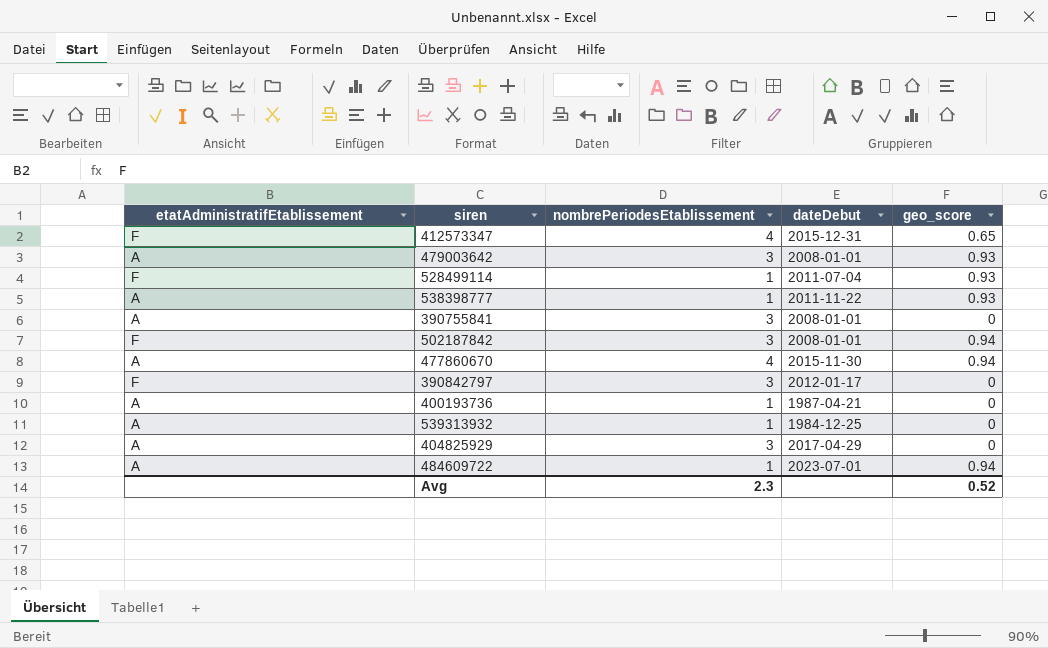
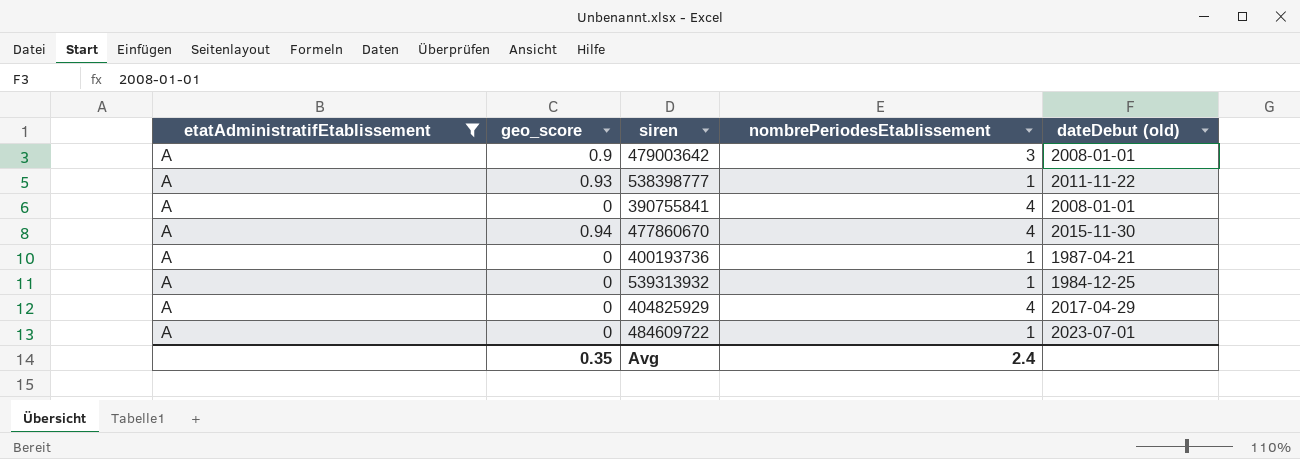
filter: none -> etatAdministratifEtablissement = A
column geo_score | position: 5 -> 2
column name: dateDebut -> dateDebut (old)
479003642 | geo_score: 0.93 -> 0.9
390755841 | nombrePeriodesEtablissement: 3 -> 4
404825929 | nombrePeriodesEtablissement: 3 -> 4
484609722 | geo_score: 0.94 -> 0
Avg | geo_score: 0.52 -> 0.35
Avg | nombrePeriodesEtablissement: 2.3 -> 2.4

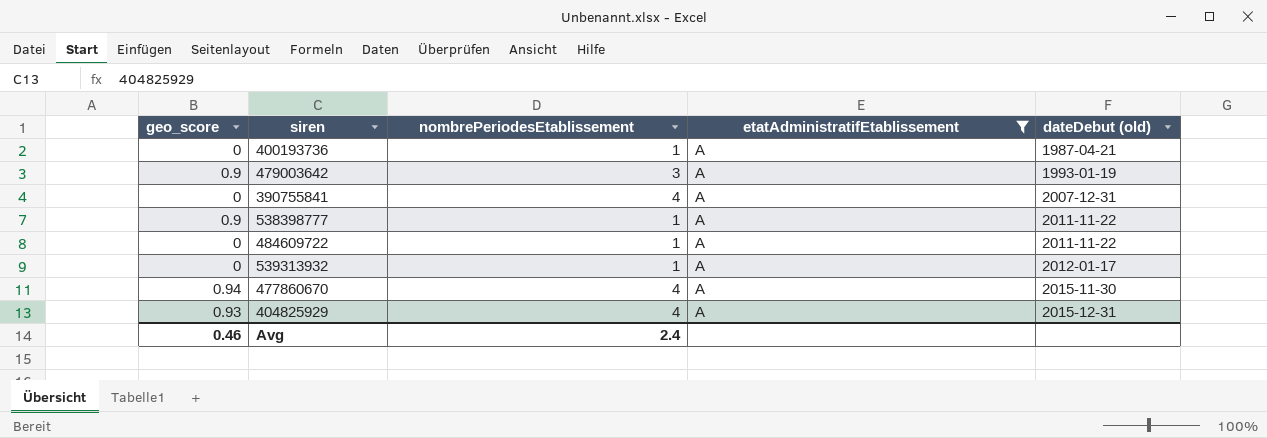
row order: none -> dateDebut (old) ascending
column etatAdministratifEtablissement | position: 1 -> 4
479003642 | dateDebut (old): 2008-01-01 -> 1993-01-19
390755841 | dateDebut (old): 2008-01-01 -> 2007-12-31
538398777 | geo_score: 0.93 -> 0.9
484609722 | dateDebut (old): 2023-07-01 -> 2011-11-22
539313932 | dateDebut (old): 1984-12-25 -> 2012-01-17
404825929 | geo_score: 0 -> 0.93
404825929 | dateDebut (old): 2017-04-29 -> 2015-12-31
Avg | geo_score: 0.35 -> 0.46

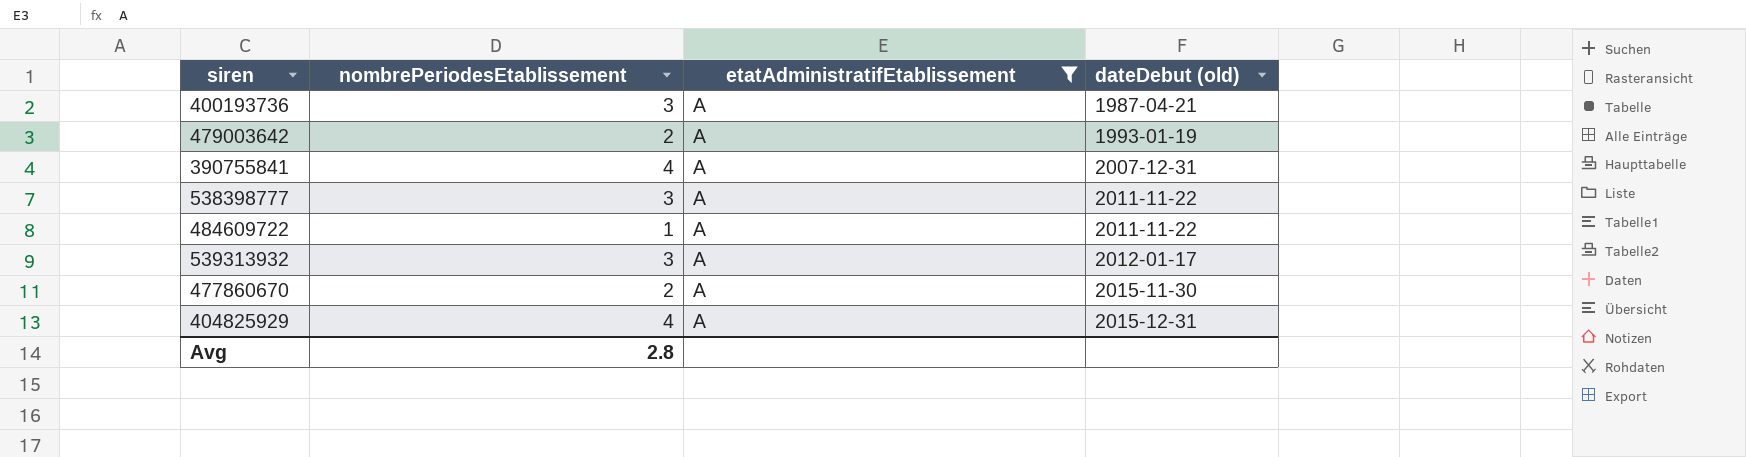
column geo_score | position: 1 -> none
400193736 | nombrePeriodesEtablissement: 1 -> 3
479003642 | nombrePeriodesEtablissement: 3 -> 2
538398777 | nombrePeriodesEtablissement: 1 -> 3
539313932 | nombrePeriodesEtablissement: 1 -> 3
477860670 | nombrePeriodesEtablissement: 4 -> 2
Avg | nombrePeriodesEtablissement: 2.4 -> 2.8

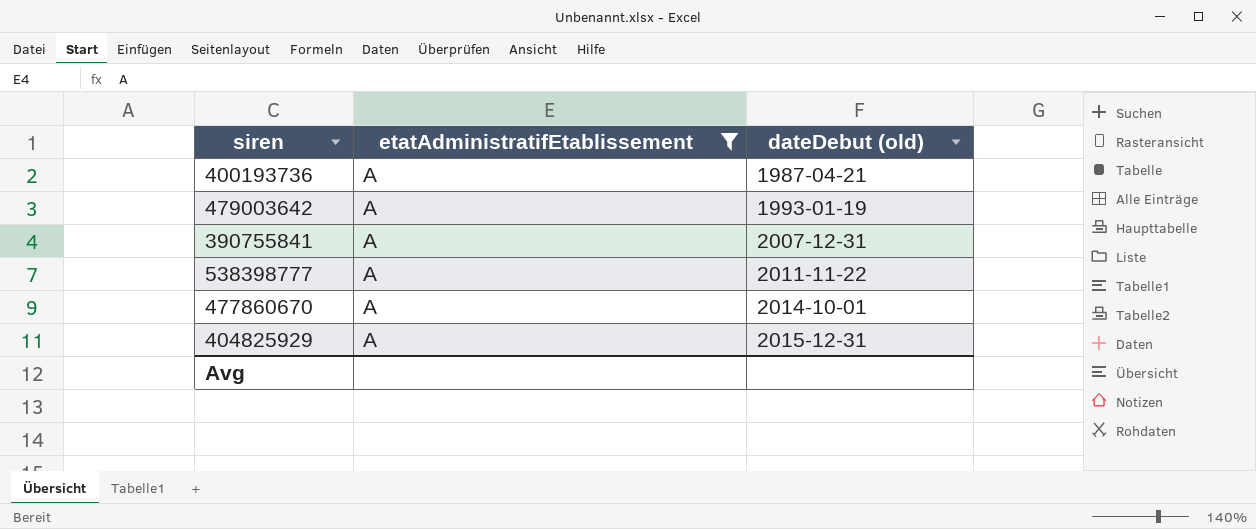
column nombrePeriodesEtablissement | position: 2 -> none
row 484609722: 1 | A | 2011-11-22 -> none
row 539313932: 3 | A | 2012-01-17 -> none
477860670 | dateDebut (old): 2015-11-30 -> 2014-10-01

